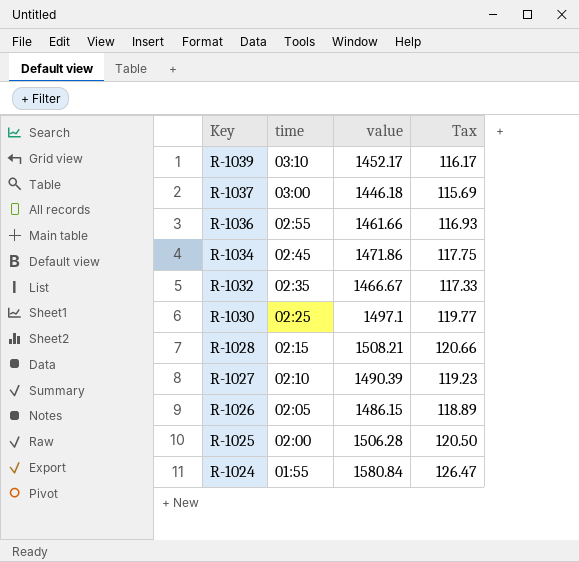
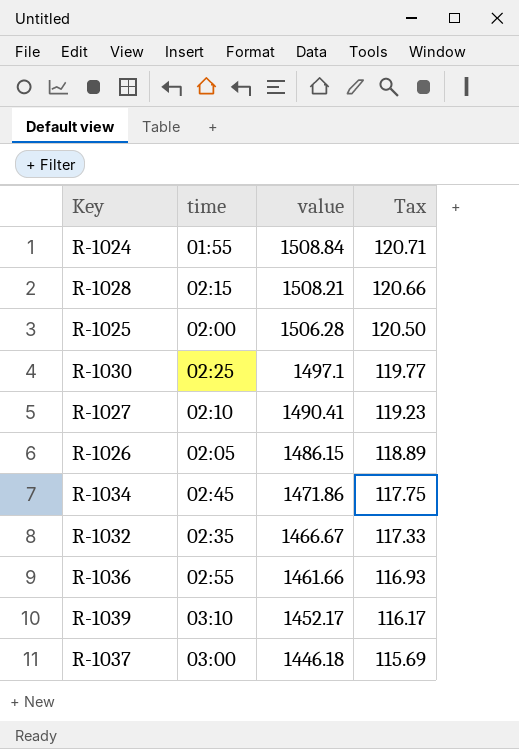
row order: Key descending -> value descending
R-1024 | value: 1580.84 -> 1508.84
R-1024 | Tax: 126.47 -> 120.71
R-1027 | value: 1490.39 -> 1490.41

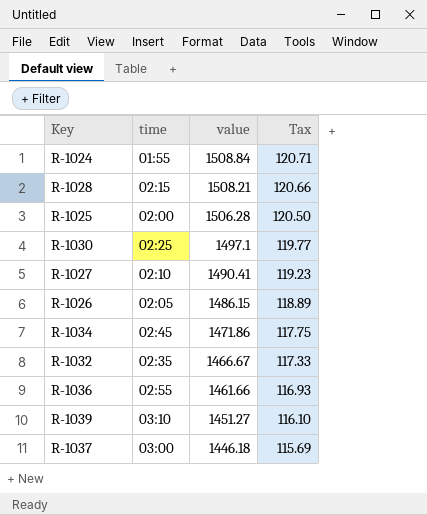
R-1039 | value: 1452.17 -> 1451.27
R-1039 | Tax: 116.17 -> 116.10

